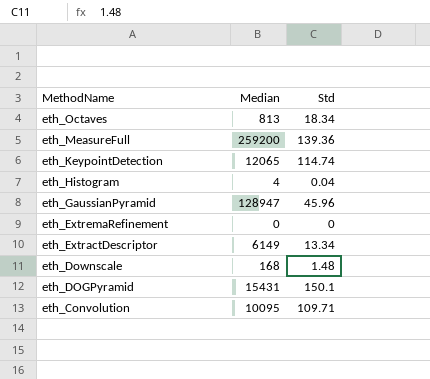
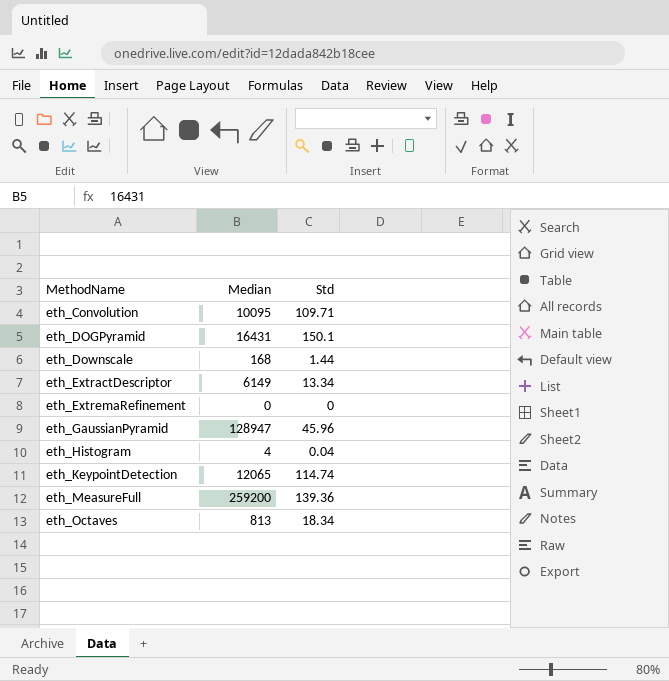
row order: MethodName descending -> MethodName ascending
eth_DOGPyramid | Median: 15431 -> 16431
eth_Downscale | Std: 1.48 -> 1.44

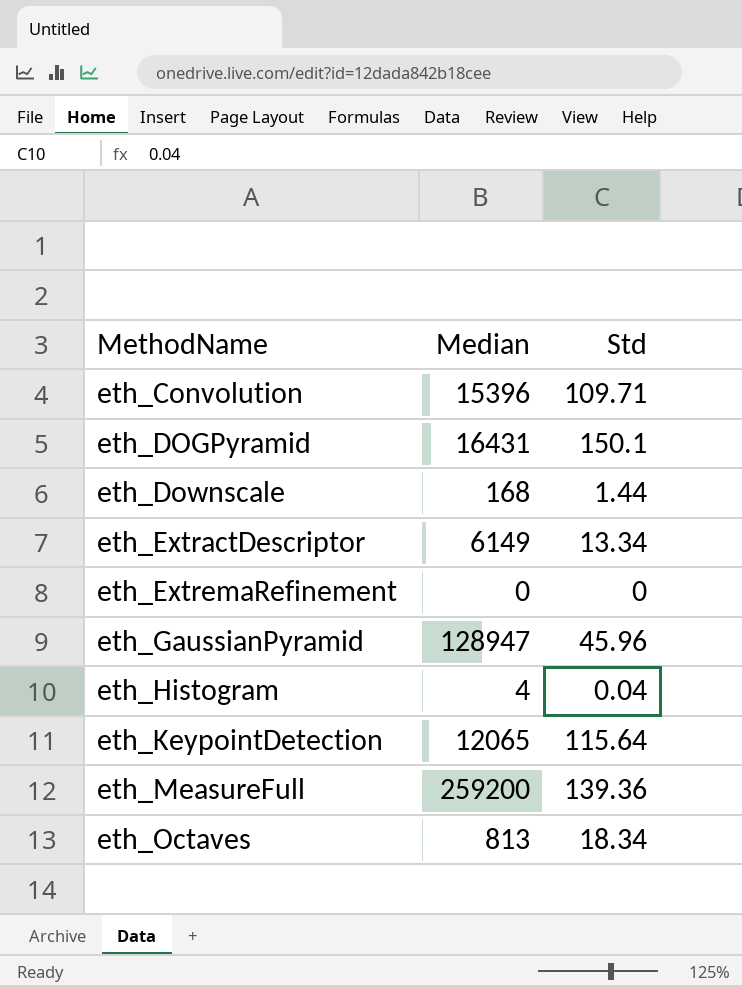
eth_Convolution | Median: 10095 -> 15396
eth_KeypointDetection | Std: 114.74 -> 115.64

